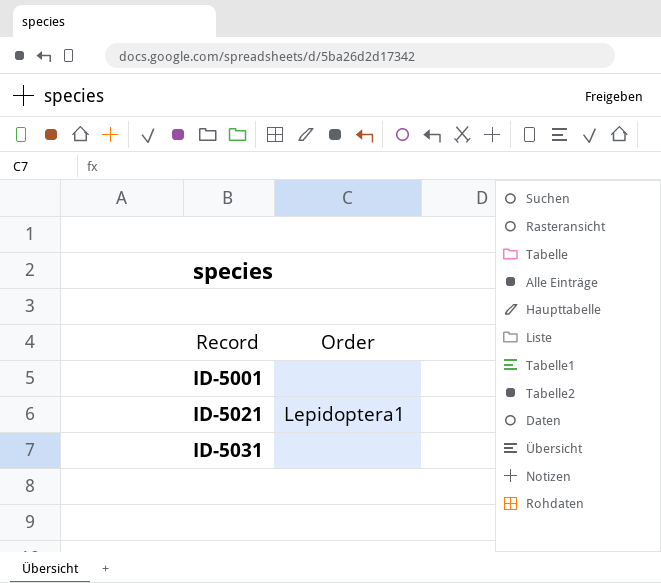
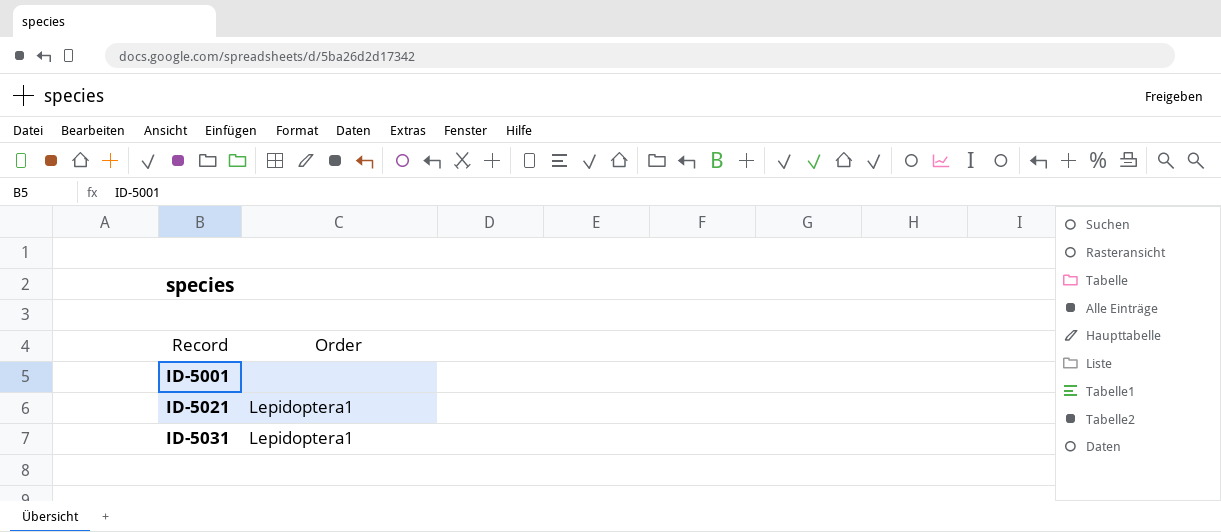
ID-5031 | Order: none -> Lepidoptera1

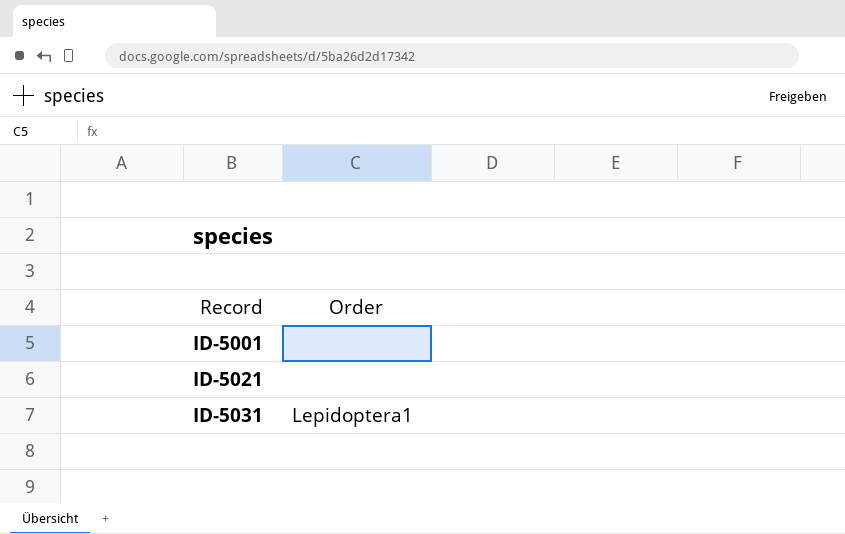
ID-5021 | Order: Lepidoptera1 -> none

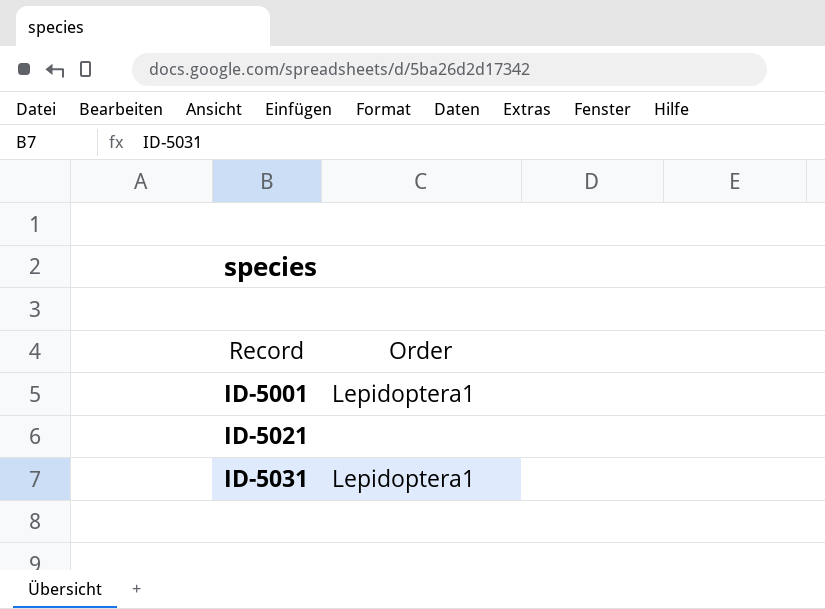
ID-5001 | Order: none -> Lepidoptera1

